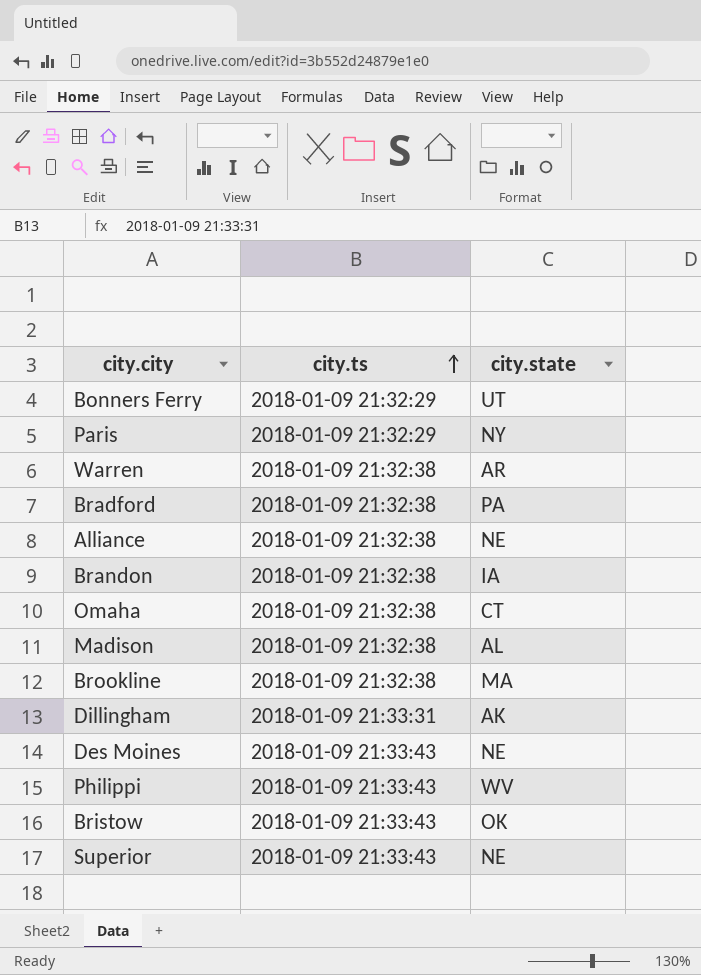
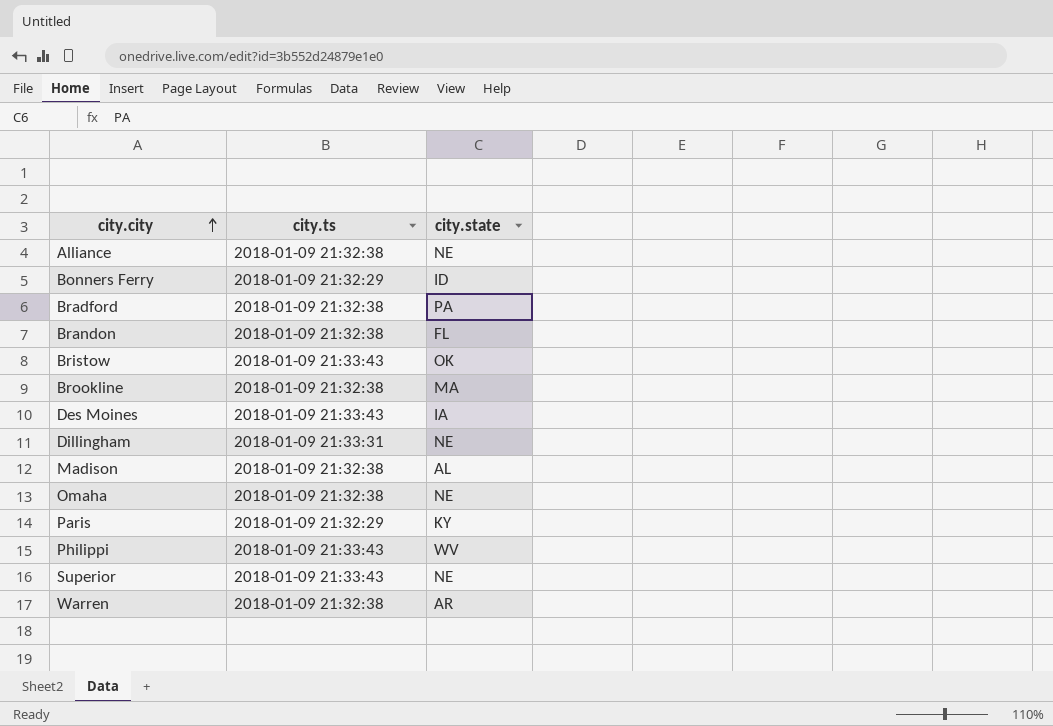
row order: city.ts ascending -> city.city ascending
Bonners Ferry | city.state: UT -> ID
Brandon | city.state: IA -> FL
Des Moines | city.state: NE -> IA
Dillingham | city.state: AK -> NE
Omaha | city.state: CT -> NE
Paris | city.state: NY -> KY

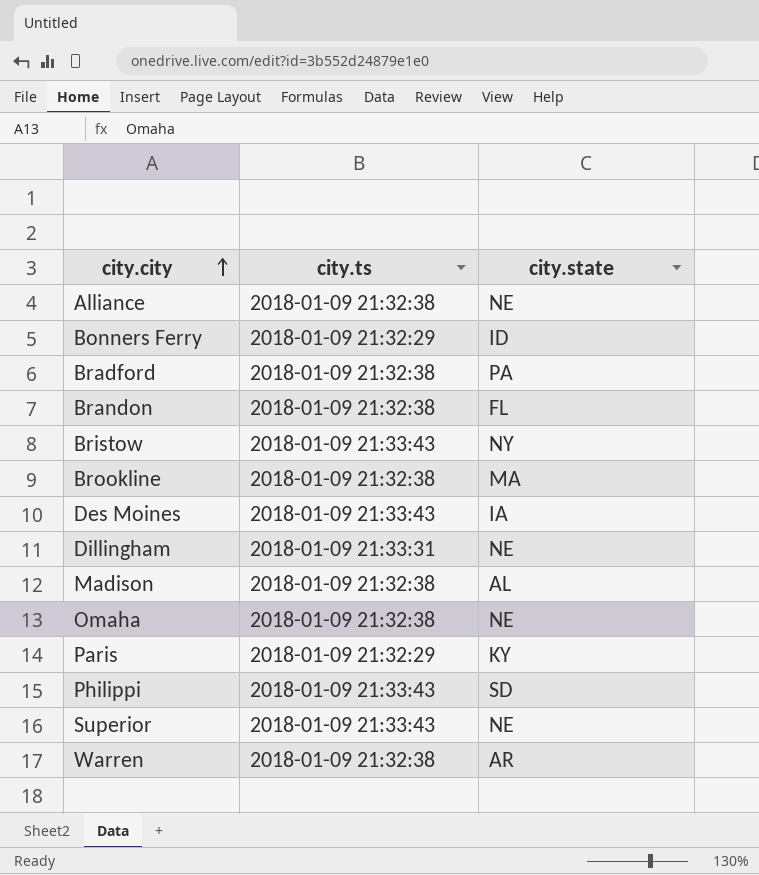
Bristow | city.state: OK -> NY
Philippi | city.state: WV -> SD

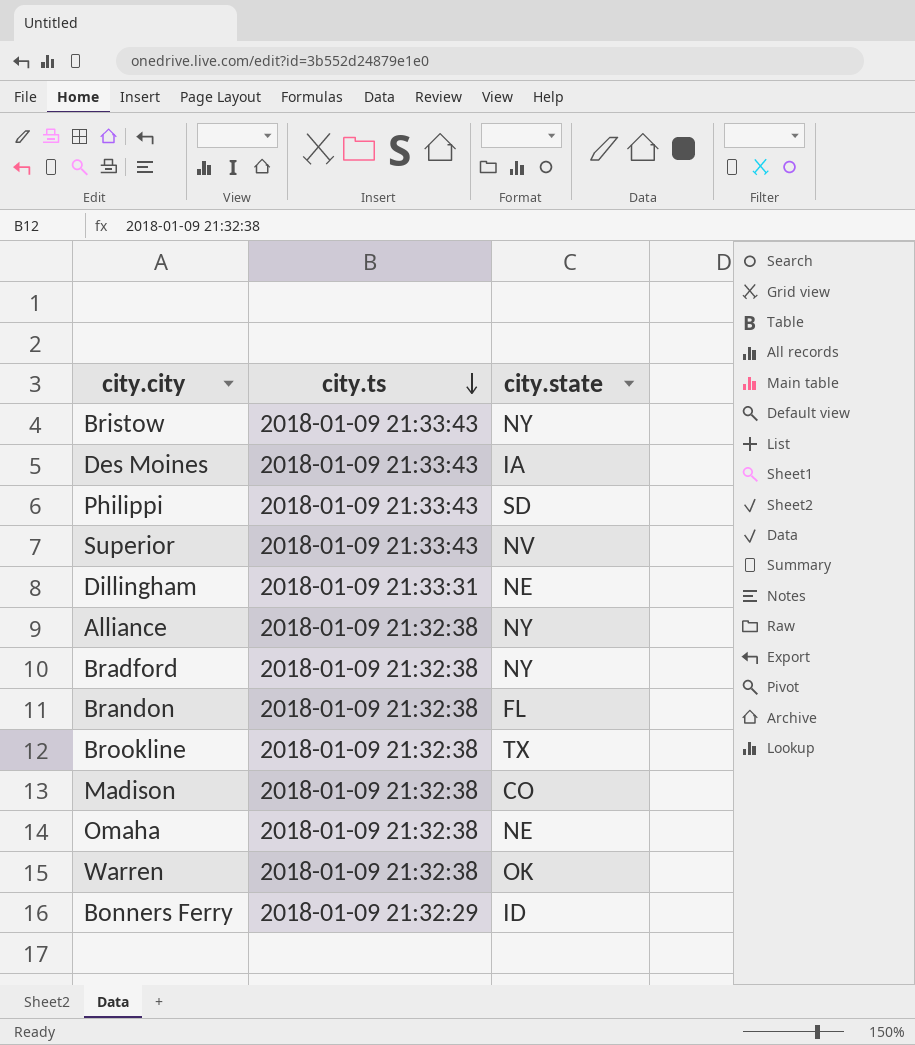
row order: city.city ascending -> city.ts descending
row Paris: 2018-01-09 21:32:29 | KY -> none
Superior | city.state: NE -> NV
Alliance | city.state: NE -> NY
Bradford | city.state: PA -> NY
Brookline | city.state: MA -> TX
Madison | city.state: AL -> CO
Warren | city.state: AR -> OK

